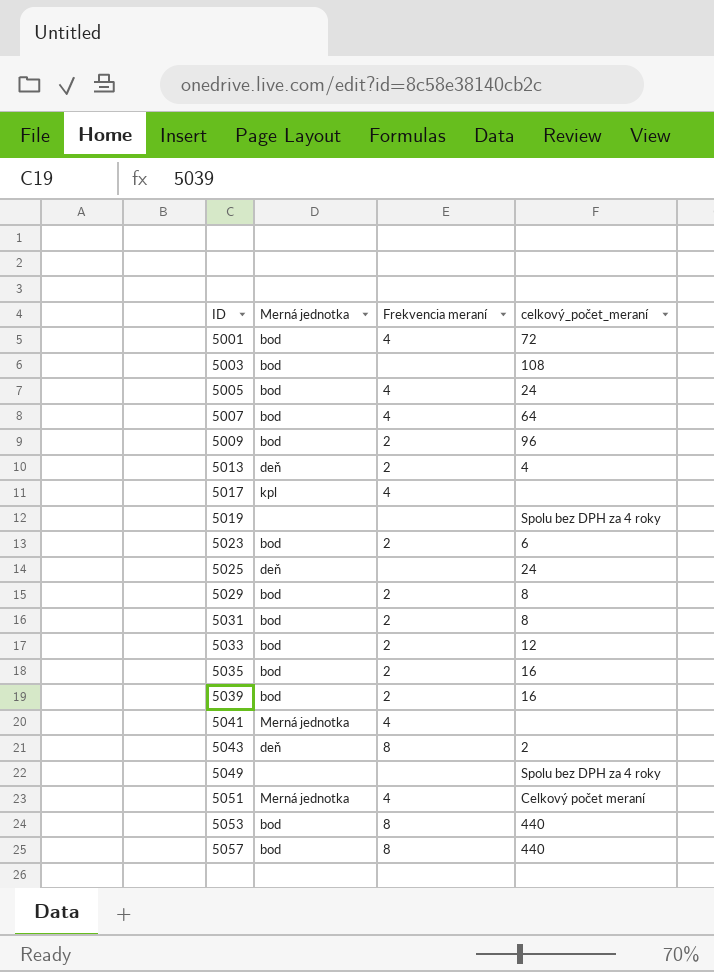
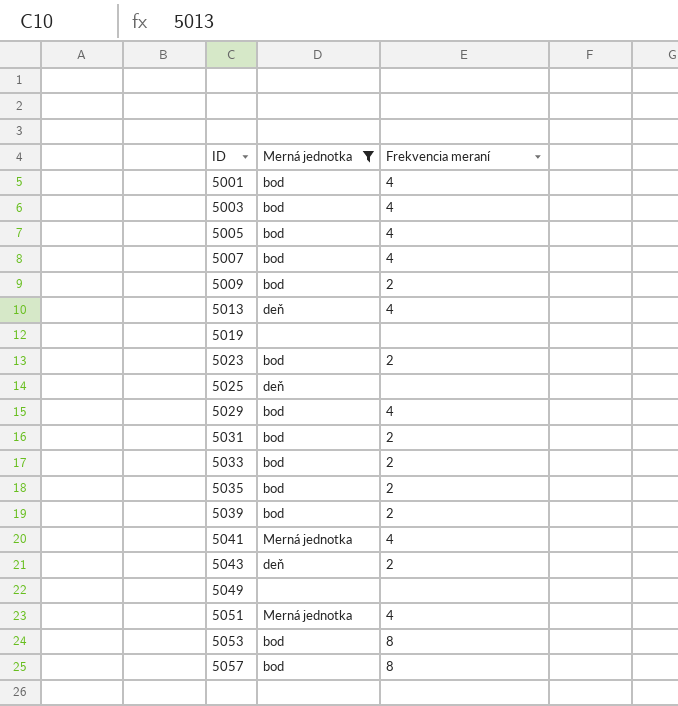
filter: none -> Merná jednotka != kpl
column celkový_počet_meraní | position: 4 -> none
5003 | Frekvencia meraní: none -> 4
5013 | Frekvencia meraní: 2 -> 4
5029 | Frekvencia meraní: 2 -> 4
5043 | Frekvencia meraní: 8 -> 2

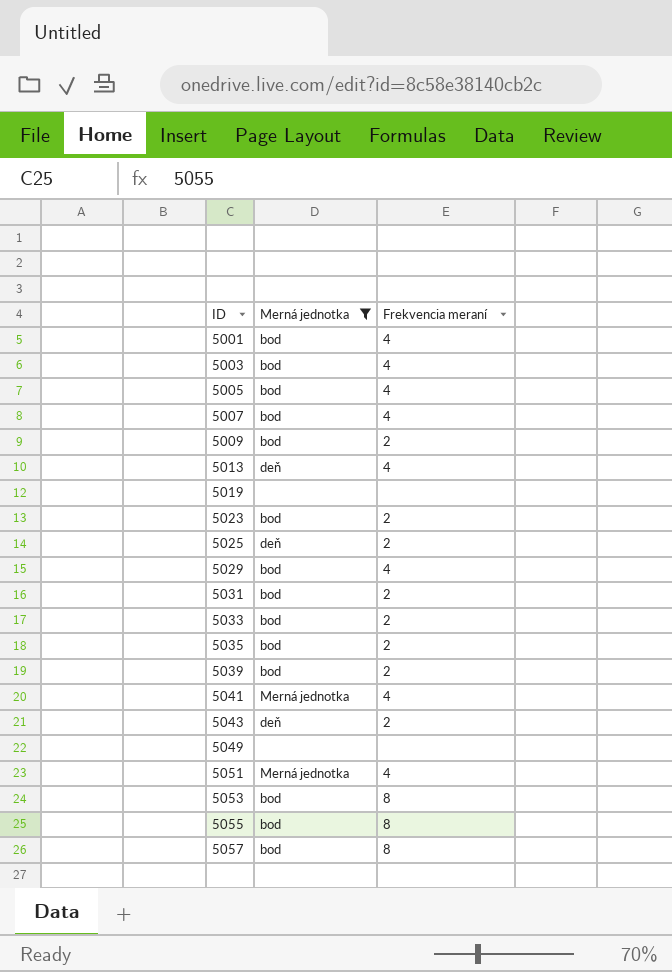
5025 | Frekvencia meraní: none -> 2
row 5055: none -> bod | 8

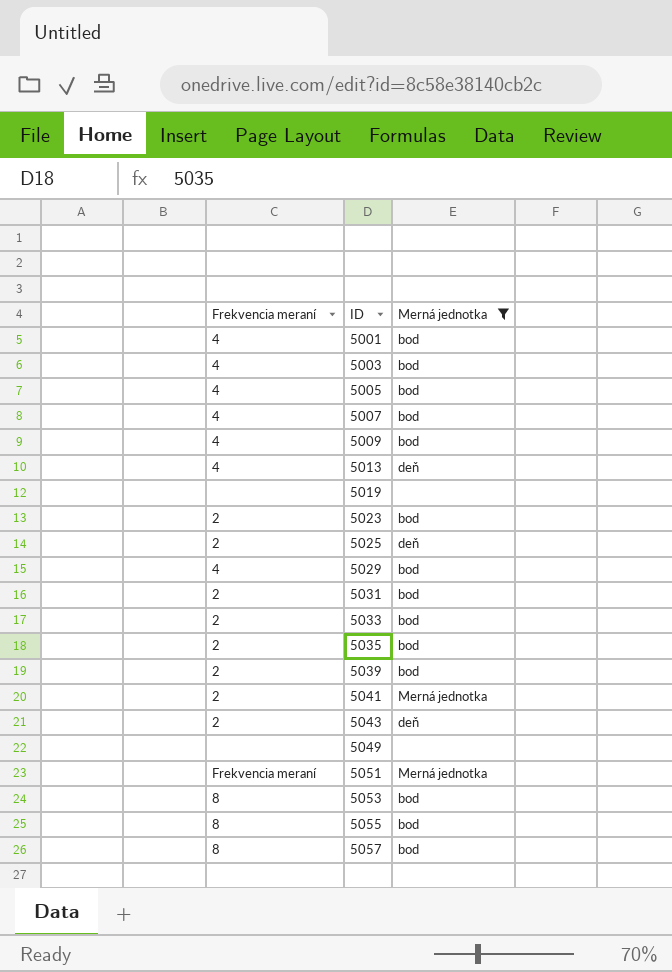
column Frekvencia meraní | position: 3 -> 1
5009 | Frekvencia meraní: 2 -> 4
5041 | Frekvencia meraní: 4 -> 2
5051 | Frekvencia meraní: 4 -> Frekvencia meraní

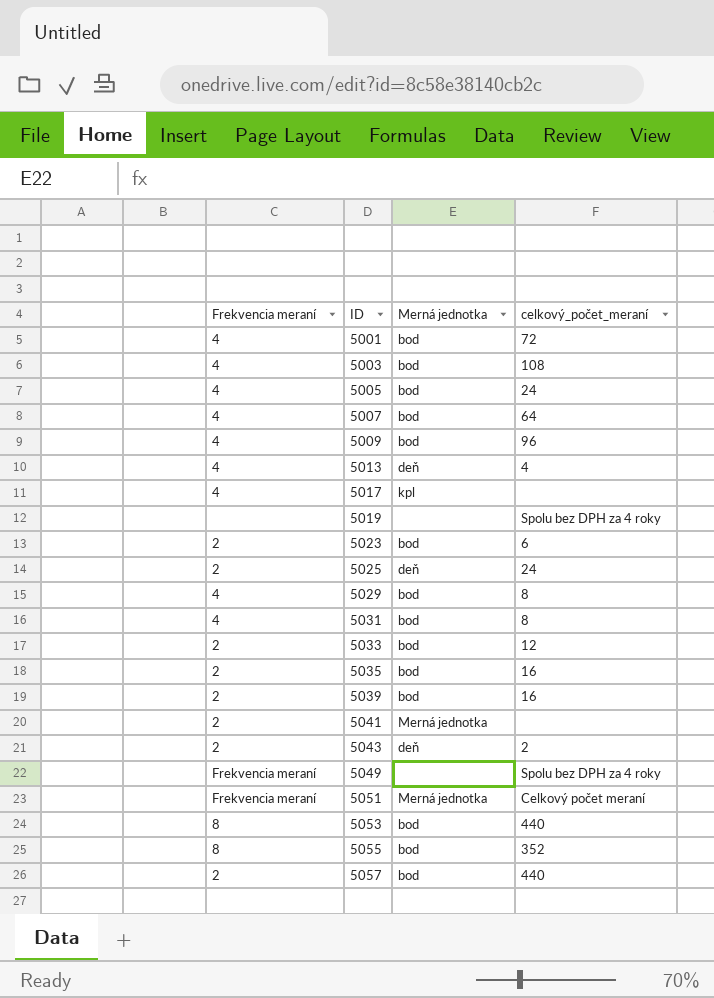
filter: Merná jednotka != kpl -> none
column celkový_počet_meraní | position: none -> 4
5031 | Frekvencia meraní: 2 -> 4
5049 | Frekvencia meraní: none -> Frekvencia meraní
5057 | Frekvencia meraní: 8 -> 2

